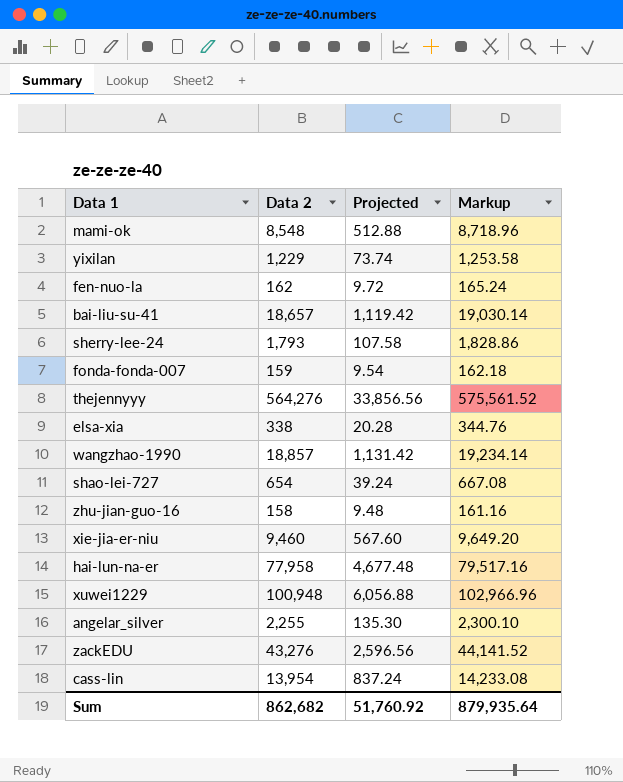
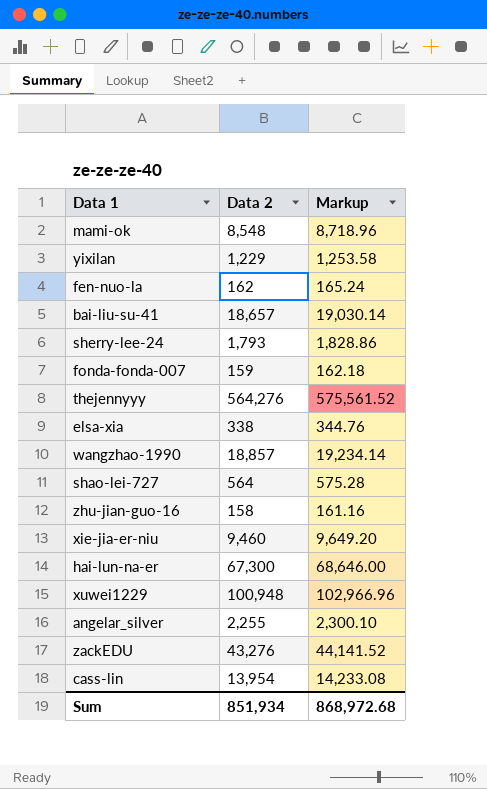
column Projected | formula: [Data 2] * 0.06 -> none
shao-lei-727 | Data 2: 654 -> 564
shao-lei-727 | Markup: 667.08 -> 575.28
hai-lun-na-er | Data 2: 77,958 -> 67,300
hai-lun-na-er | Markup: 79,517.16 -> 68,646.00
Sum | Data 2: 862,682 -> 851,934
Sum | Markup: 879,935.64 -> 868,972.68

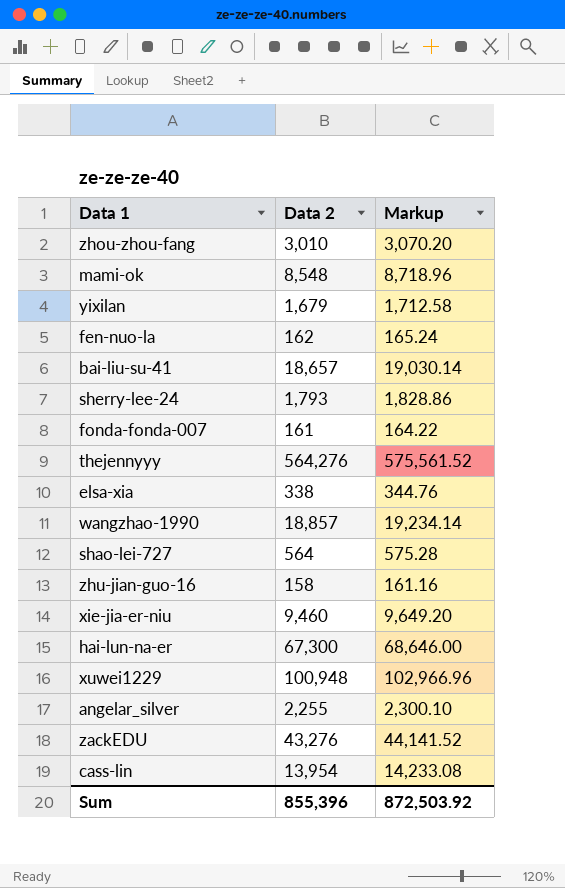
row zhou-zhou-fang: none -> 3,010 | 3,070.20
yixilan | Data 2: 1,229 -> 1,679
yixilan | Markup: 1,253.58 -> 1,712.58
fonda-fonda-007 | Data 2: 159 -> 161
fonda-fonda-007 | Markup: 162.18 -> 164.22
Sum | Data 2: 851,934 -> 855,396
Sum | Markup: 868,972.68 -> 872,503.92

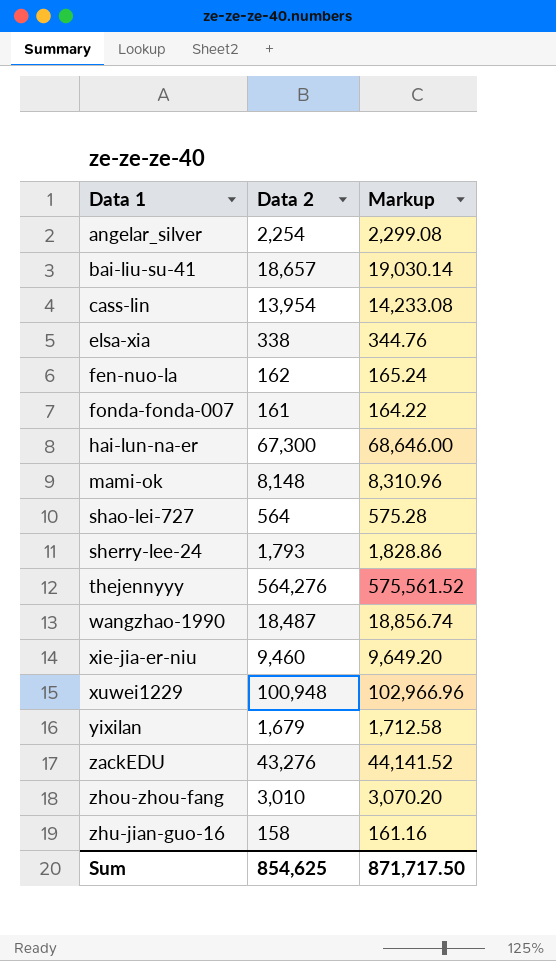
row order: none -> Data 1 ascending
angelar_silver | Data 2: 2,255 -> 2,254
angelar_silver | Markup: 2,300.10 -> 2,299.08
mami-ok | Data 2: 8,548 -> 8,148
mami-ok | Markup: 8,718.96 -> 8,310.96
wangzhao-1990 | Data 2: 18,857 -> 18,487
wangzhao-1990 | Markup: 19,234.14 -> 18,856.74
Sum | Data 2: 855,396 -> 854,625
Sum | Markup: 872,503.92 -> 871,717.50

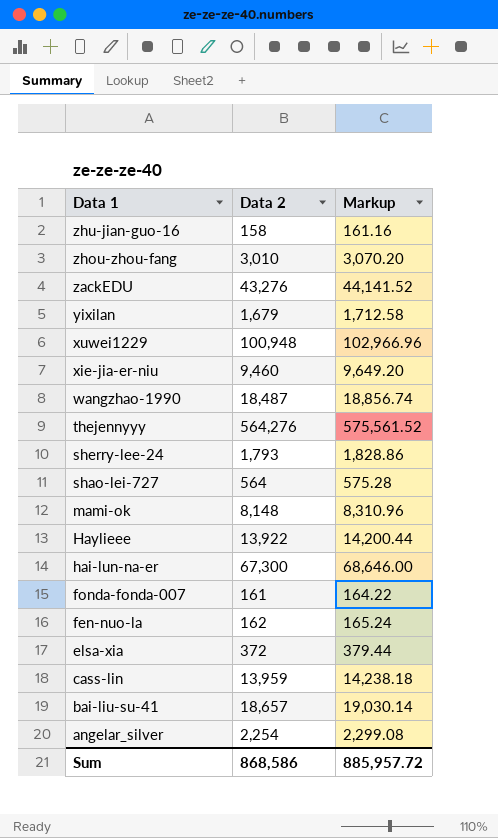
row order: Data 1 ascending -> Data 1 descending
row Haylieee: none -> 13,922 | 14,200.44
elsa-xia | Data 2: 338 -> 372
elsa-xia | Markup: 344.76 -> 379.44
cass-lin | Data 2: 13,954 -> 13,959
cass-lin | Markup: 14,233.08 -> 14,238.18
Sum | Data 2: 854,625 -> 868,586
Sum | Markup: 871,717.50 -> 885,957.72

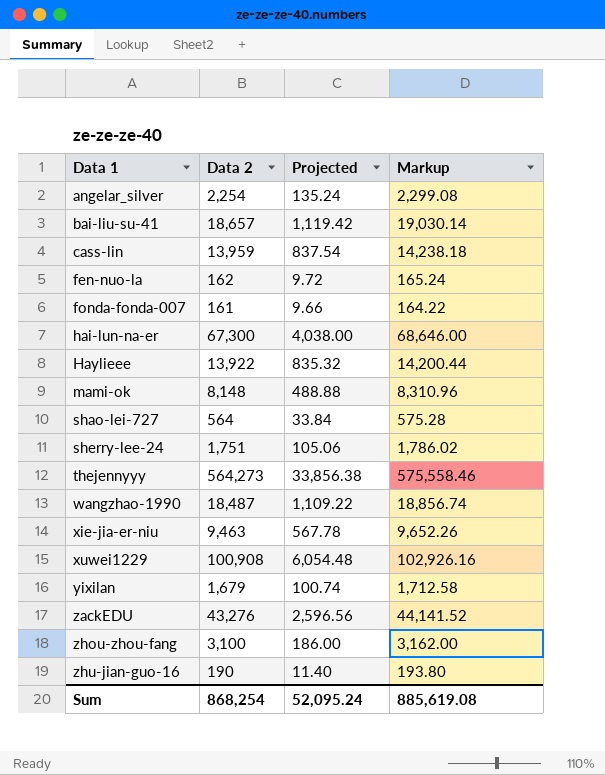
row order: Data 1 descending -> Data 1 ascending
column Projected | formula: none -> [Data 2] * 0.06
row elsa-xia: 372 | 379.44 -> none
sherry-lee-24 | Data 2: 1,793 -> 1,751
sherry-lee-24 | Markup: 1,828.86 -> 1,786.02
thejennyyy | Data 2: 564,276 -> 564,273
thejennyyy | Markup: 575,561.52 -> 575,558.46
xie-jia-er-niu | Data 2: 9,460 -> 9,463
xie-jia-er-niu | Markup: 9,649.20 -> 9,652.26
xuwei1229 | Data 2: 100,948 -> 100,908
xuwei1229 | Markup: 102,966.96 -> 102,926.16
zhou-zhou-fang | Data 2: 3,010 -> 3,100
zhou-zhou-fang | Markup: 3,070.20 -> 3,162.00
zhu-jian-guo-16 | Data 2: 158 -> 190
zhu-jian-guo-16 | Markup: 161.16 -> 193.80
Sum | Data 2: 868,586 -> 868,254
Sum | Markup: 885,957.72 -> 885,619.08

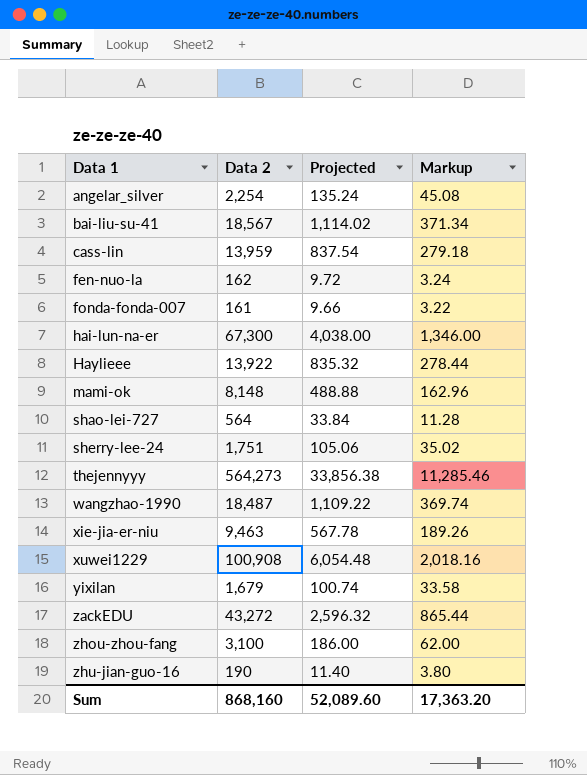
column Markup | formula: [Data 2] * 1.02 -> [Data 2] * 0.02
bai-liu-su-41 | Data 2: 18,657 -> 18,567
bai-liu-su-41 | Projected: 1,119.42 -> 1,114.02
zackEDU | Data 2: 43,276 -> 43,272
zackEDU | Projected: 2,596.56 -> 2,596.32
Sum | Data 2: 868,254 -> 868,160
Sum | Projected: 52,095.24 -> 52,089.60
Sum | Markup: 885,619.08 -> 17,363.20

